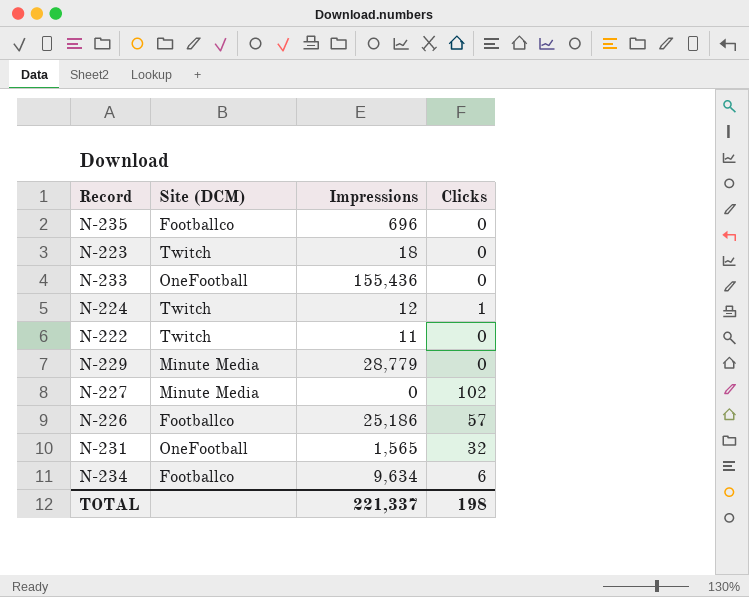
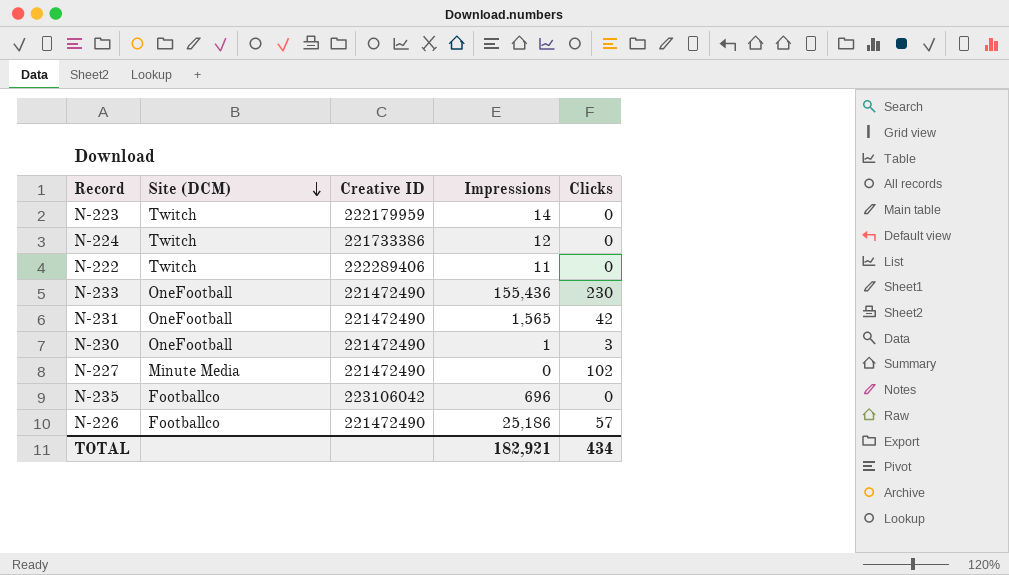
row order: none -> Site (DCM) descending
column Creative ID | position: none -> 3
row N-229: Minute Media | 28,779 | 0 -> none
row N-234: Footballco | 9,634 | 6 -> none
N-223 | Impressions: 18 -> 14
N-224 | Clicks: 1 -> 0
N-233 | Clicks: 0 -> 230
N-231 | Clicks: 32 -> 42
row N-230: none -> OneFootball | 221472490 | 1 | 3
TOTAL | Impressions: 221,337 -> 182,921
TOTAL | Clicks: 198 -> 434

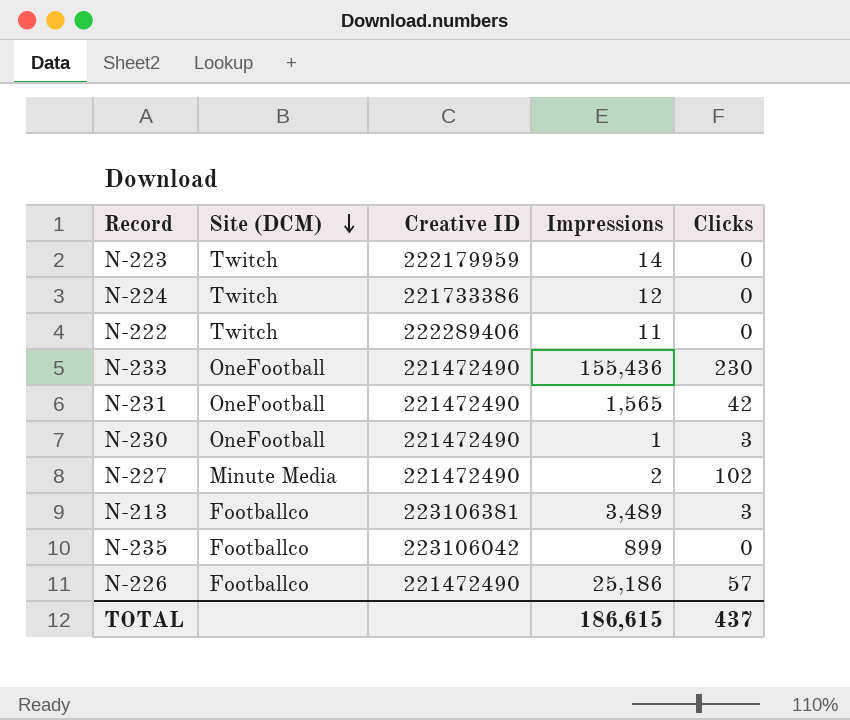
N-227 | Impressions: 0 -> 2
row N-213: none -> Footballco | 223106381 | 3,489 | 3
N-235 | Impressions: 696 -> 899
TOTAL | Impressions: 182,921 -> 186,615
TOTAL | Clicks: 434 -> 437

